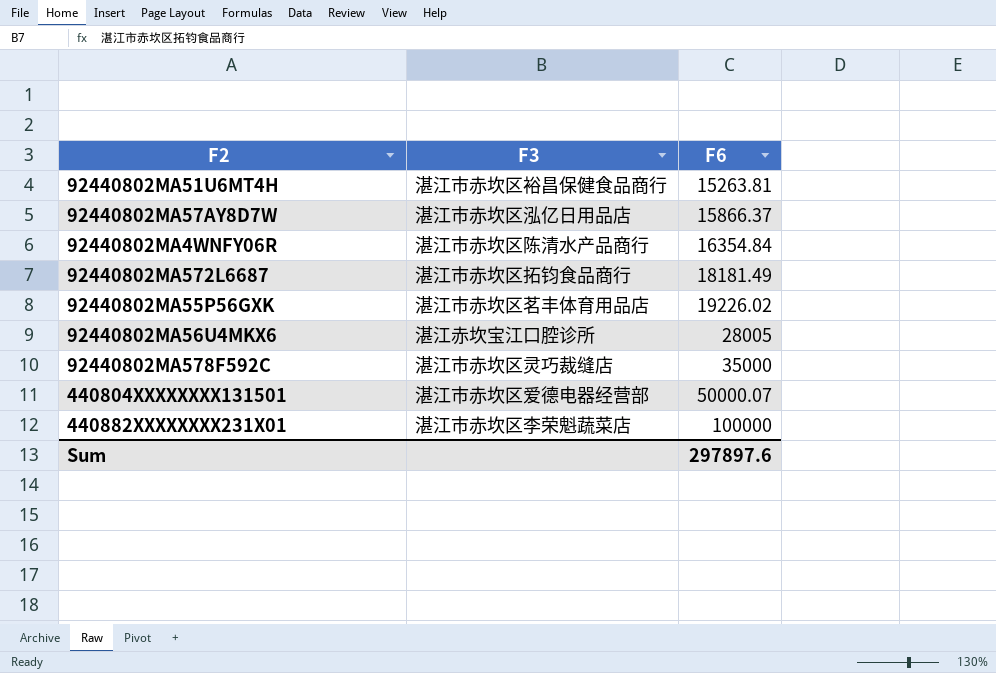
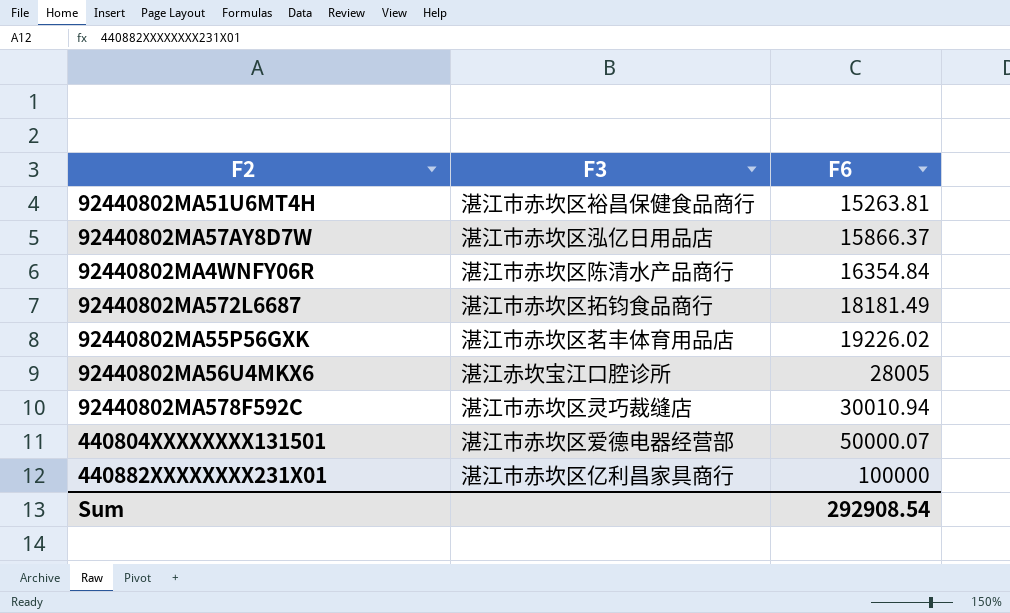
92440802MA578F592C | F6: 35000 -> 30010.94
440882XXXXXXXX231X01 | F3: 湛江市赤坎区李荣魁蔬菜店 -> 湛江市赤坎区亿利昌家具商行
Sum | F6: 297897.6 -> 292908.54

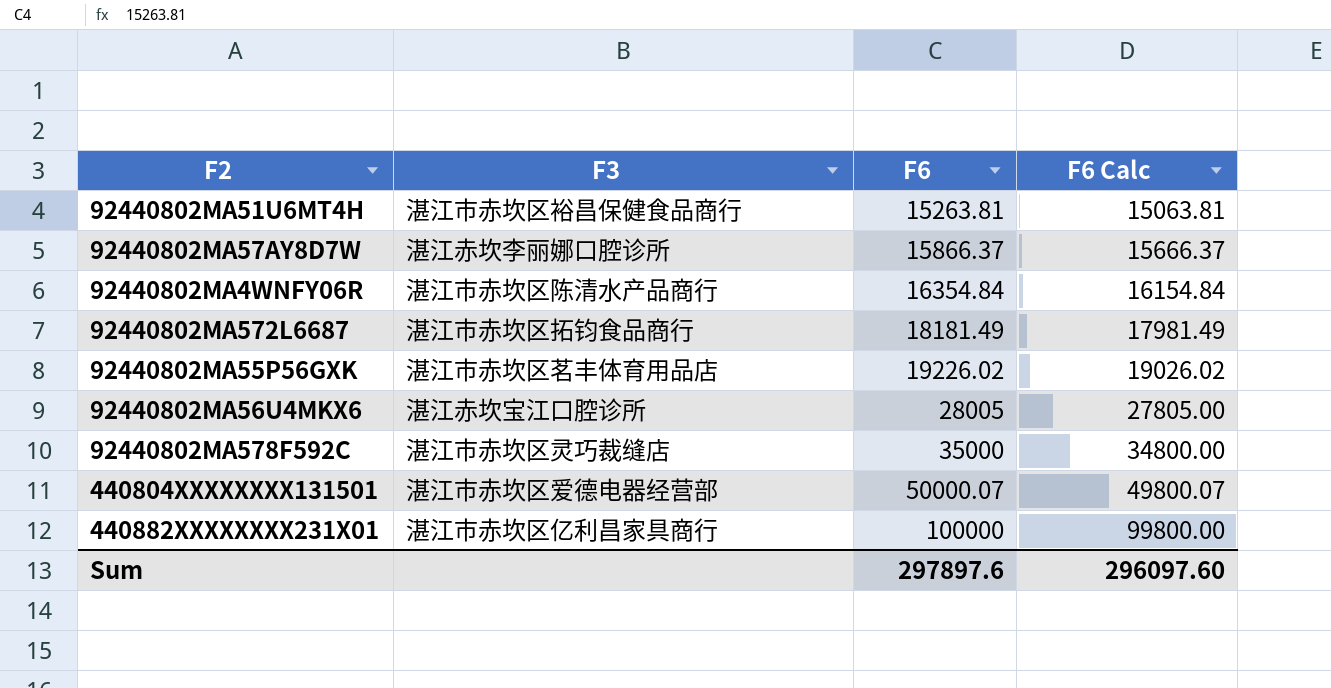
column F6 Calc | formula: none -> [F6] - 200
92440802MA57AY8D7W | F3: 湛江市赤坎区泓亿日用品店 -> 湛江赤坎李丽娜口腔诊所
92440802MA578F592C | F6: 30010.94 -> 35000
Sum | F6: 292908.54 -> 297897.6

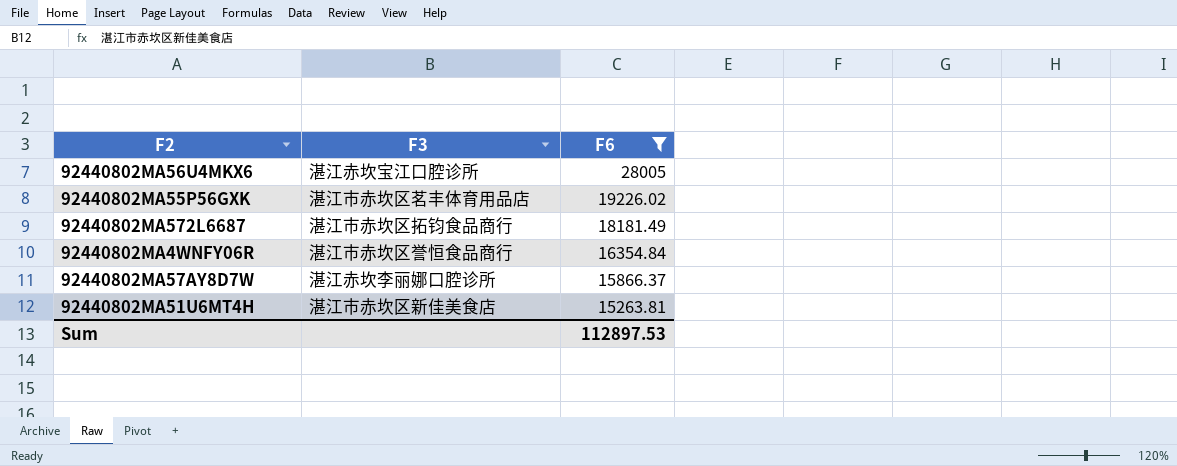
filter: none -> F6 <= 28005
row order: F6 ascending -> F6 descending
column F6 Calc | formula: [F6] - 200 -> none
92440802MA4WNFY06R | F3: 湛江市赤坎区陈清水产品商行 -> 湛江市赤坎区誉恒食品商行
92440802MA51U6MT4H | F3: 湛江市赤坎区裕昌保健食品商行 -> 湛江市赤坎区新佳美食店
Sum | F6: 297897.6 -> 112897.53

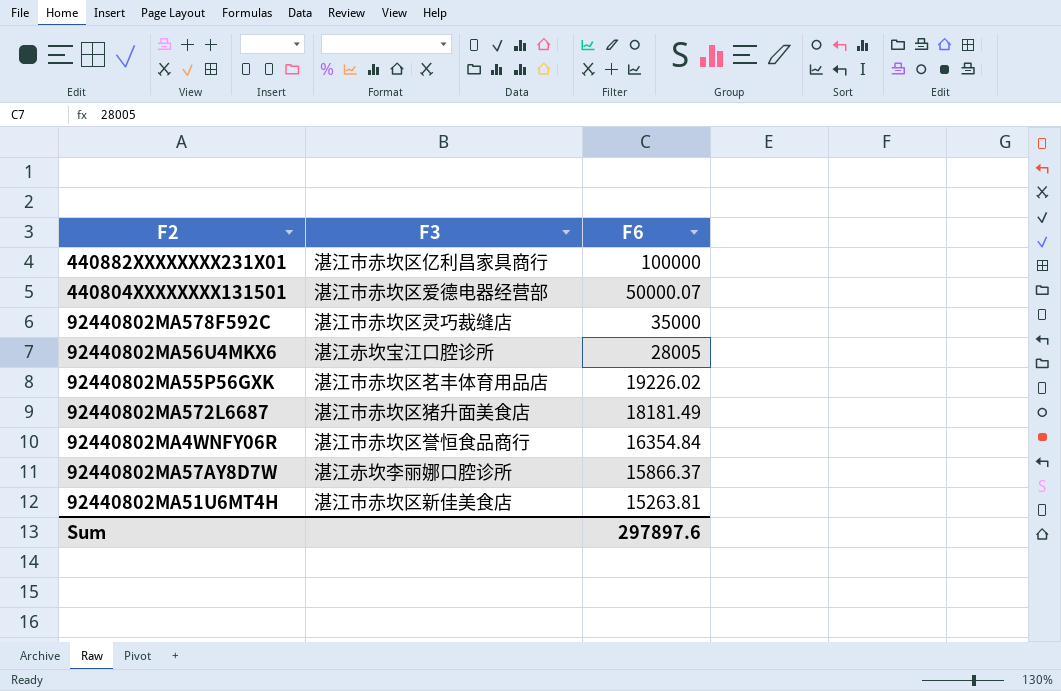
filter: F6 <= 28005 -> none
92440802MA572L6687 | F3: 湛江市赤坎区拓钧食品商行 -> 湛江市赤坎区猪升面美食店
Sum | F6: 112897.53 -> 297897.6

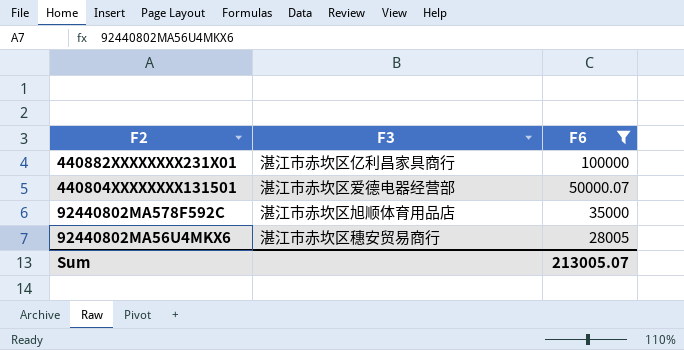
filter: none -> F6 >= 28005
92440802MA578F592C | F3: 湛江市赤坎区灵巧裁缝店 -> 湛江市赤坎区旭顺体育用品店
92440802MA56U4MKX6 | F3: 湛江赤坎宝江口腔诊所 -> 湛江市赤坎区穗安贸易商行
Sum | F6: 297897.6 -> 213005.07

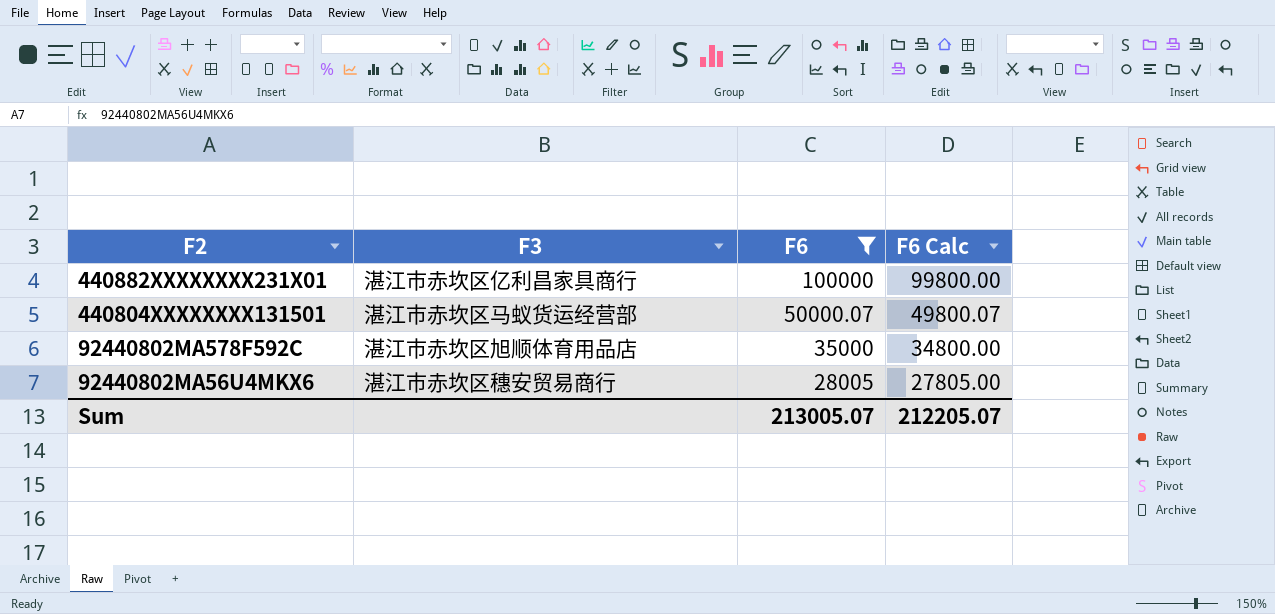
column F6 Calc | formula: none -> [F6] - 200
440804XXXXXXXX131501 | F3: 湛江市赤坎区爱德电器经营部 -> 湛江市赤坎区马蚁货运经营部

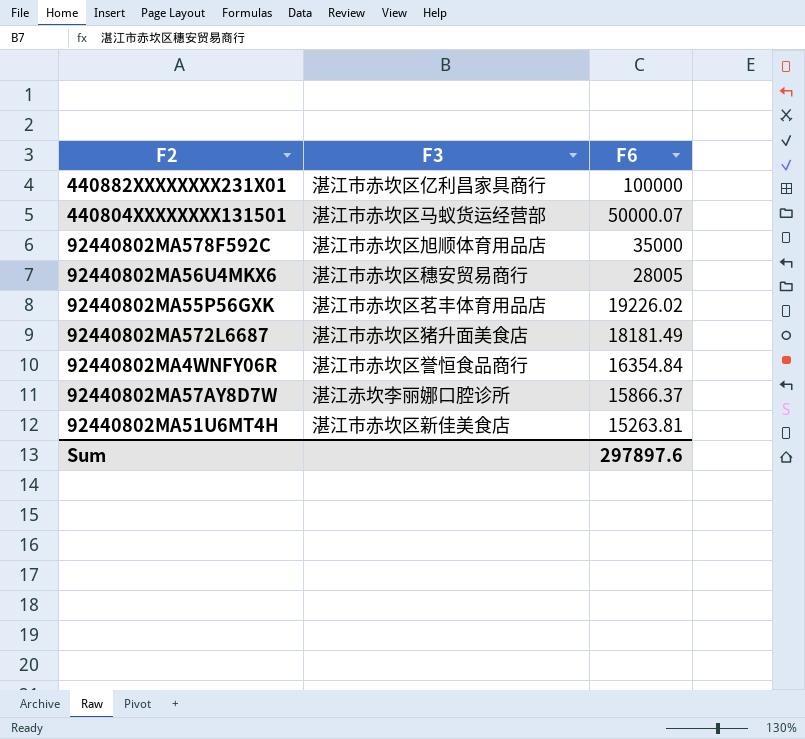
filter: F6 >= 28005 -> none
column F6 Calc | formula: [F6] - 200 -> none
Sum | F6: 213005.07 -> 297897.6

